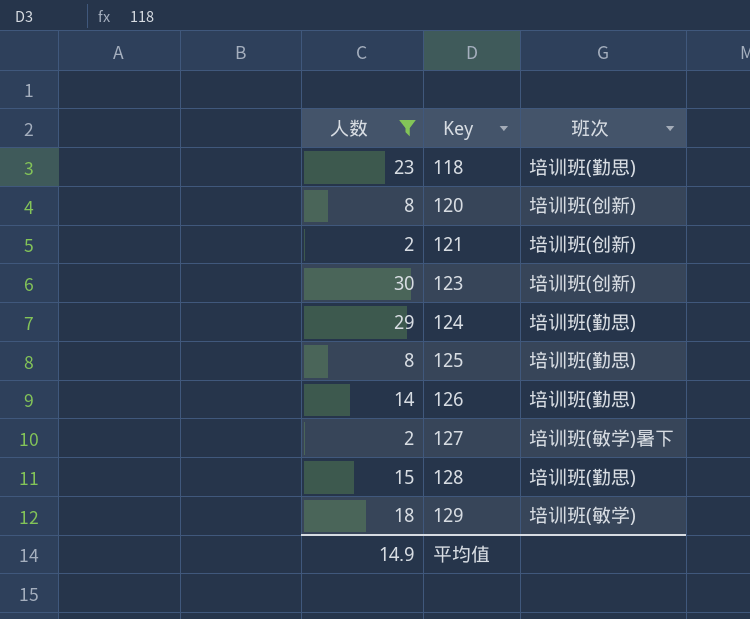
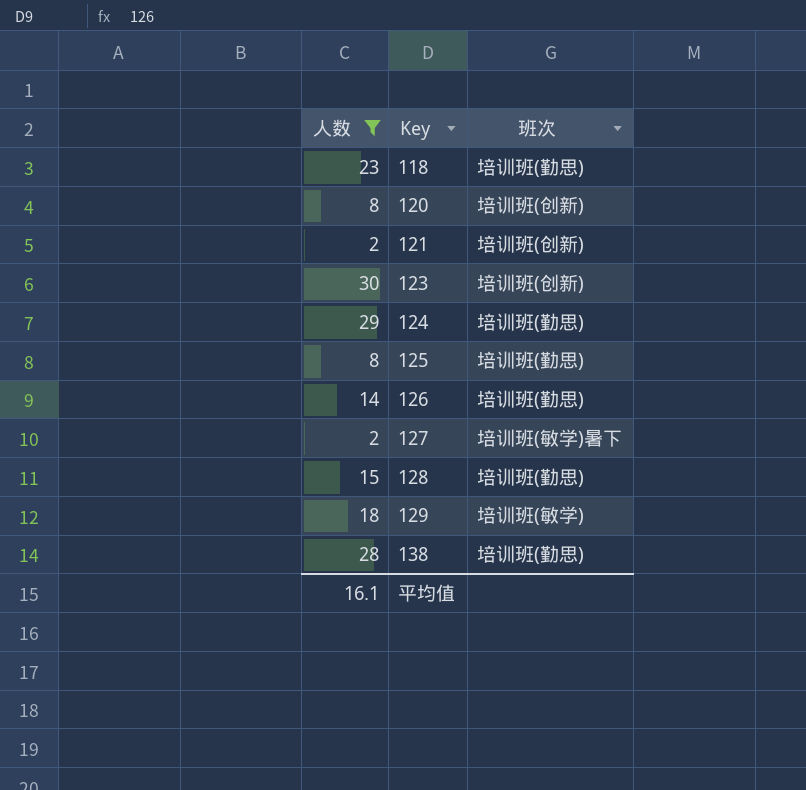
row 138: none -> 28 | 培训班(勤思)
平均值 | 人数: 14.9 -> 16.1

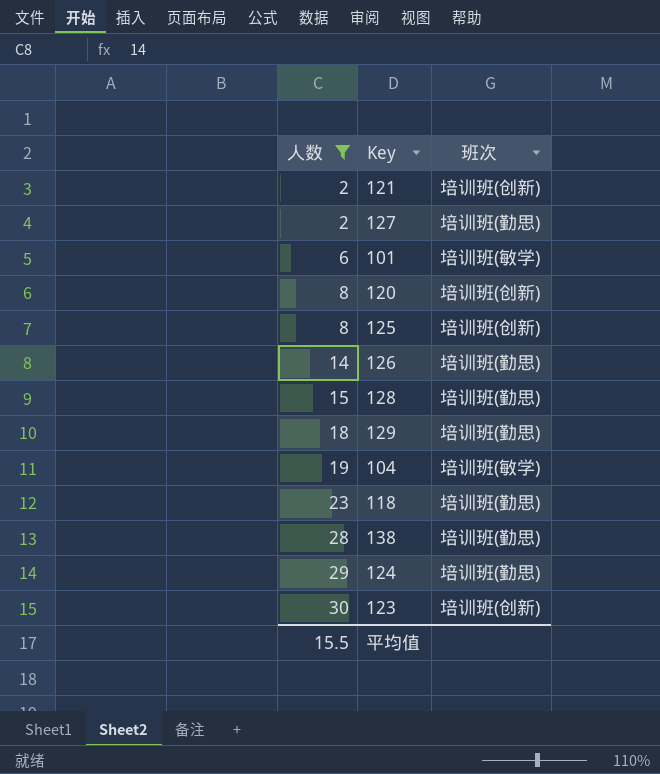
row order: Key ascending -> 人数 ascending
127 | 班次: 培训班(敏学)暑下 -> 培训班(勤思)
row 101: none -> 6 | 培训班(敏学)
125 | 班次: 培训班(勤思) -> 培训班(创新)
129 | 班次: 培训班(敏学) -> 培训班(勤思)
row 104: none -> 19 | 培训班(敏学)
平均值 | 人数: 16.1 -> 15.5

